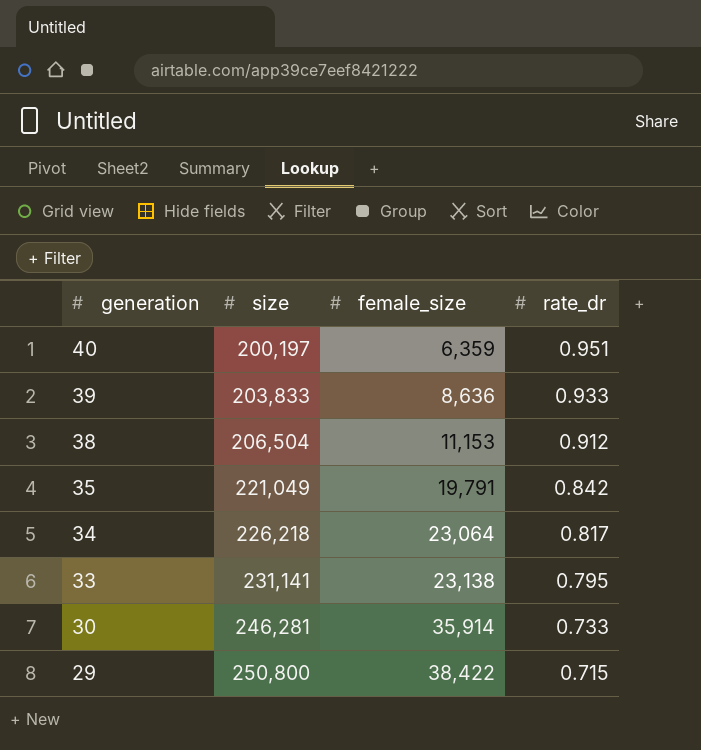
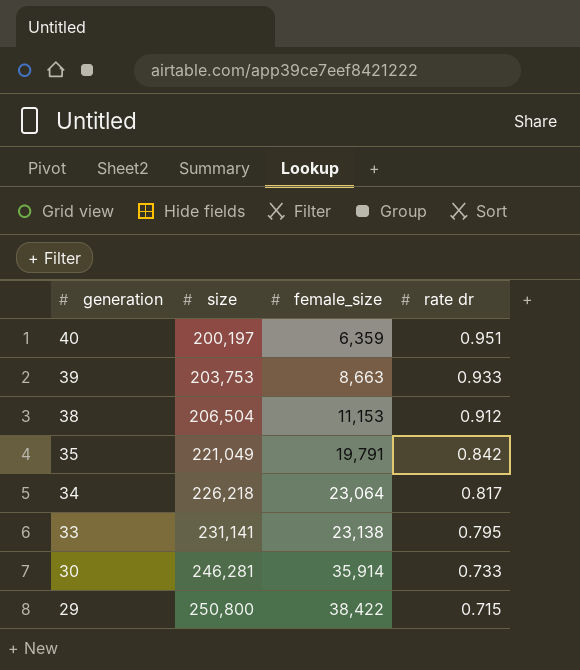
column name: rate_dr -> rate dr
39 | size: 203,833 -> 203,753
39 | female_size: 8,636 -> 8,663

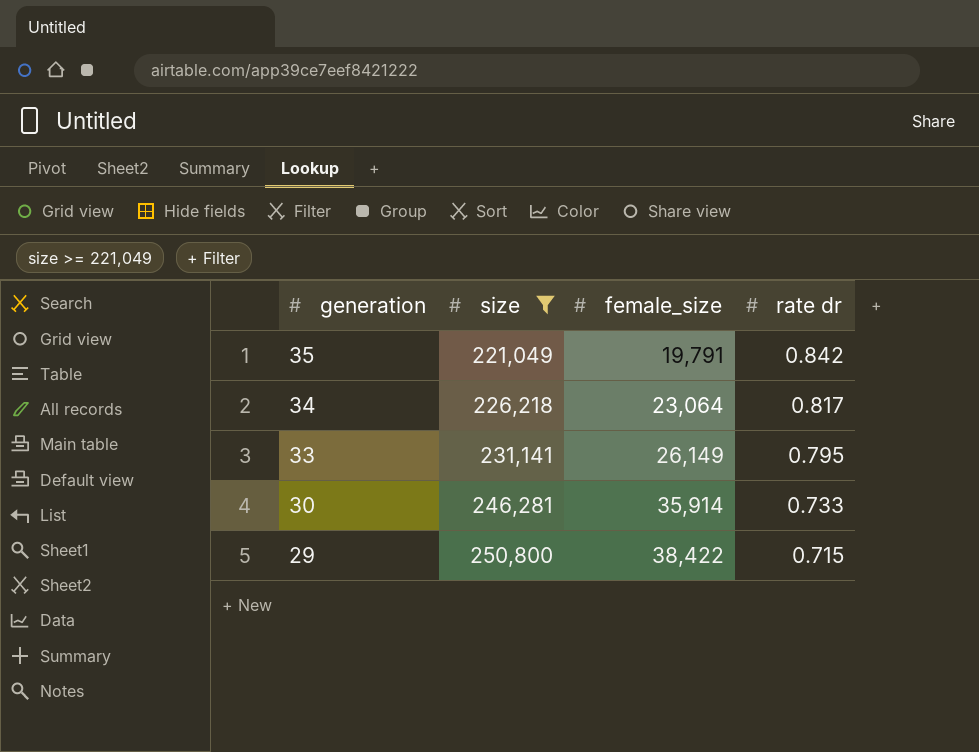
filter: none -> size >= 221,049
33 | female_size: 23,138 -> 26,149

